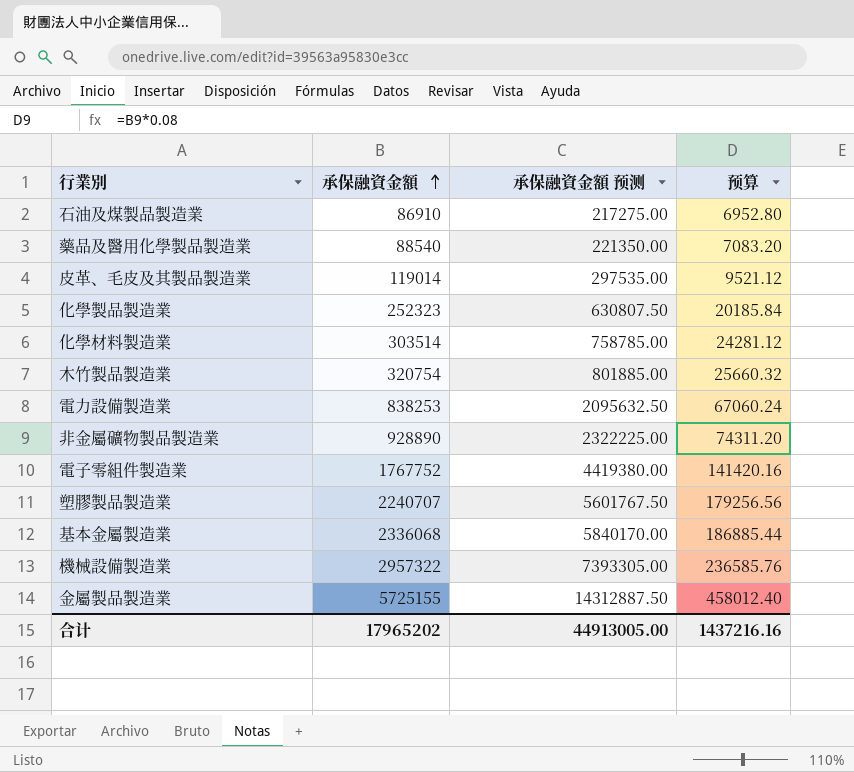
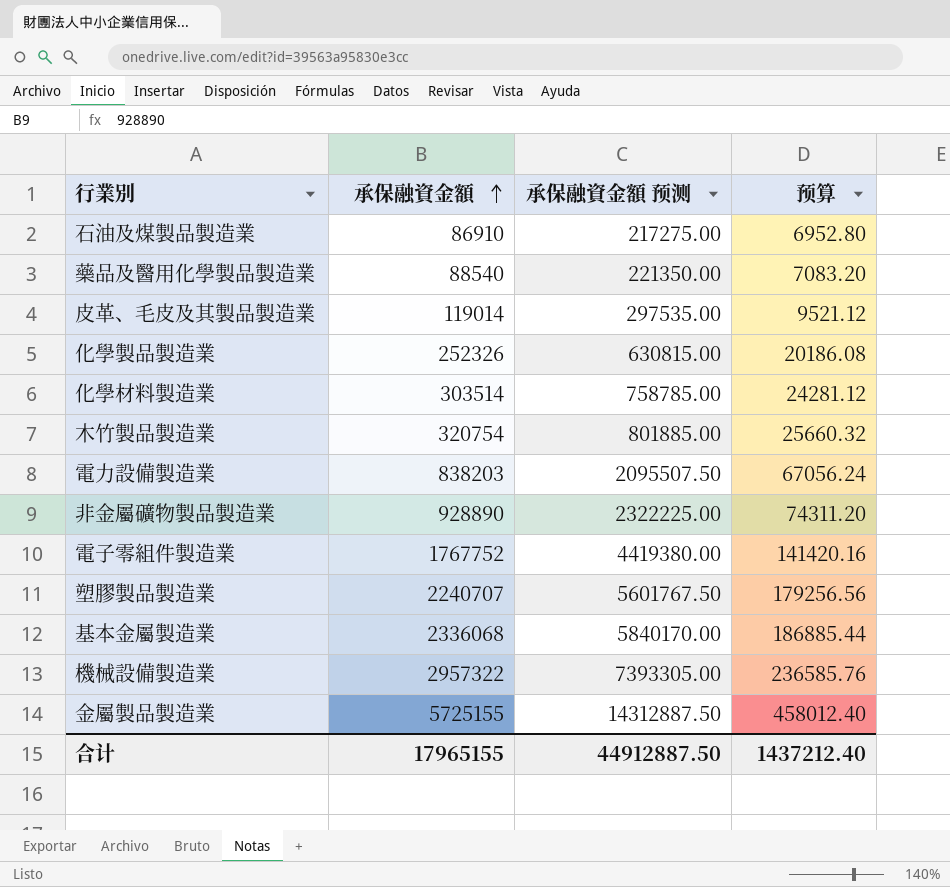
化學製品製造業 | 承保融資金額: 252323 -> 252326
化學製品製造業 | 承保融資金額 预测: 630807.50 -> 630815.00
化學製品製造業 | 预算: 20185.84 -> 20186.08
電力設備製造業 | 承保融資金額: 838253 -> 838203
電力設備製造業 | 承保融資金額 预测: 2095632.50 -> 2095507.50
電力設備製造業 | 预算: 67060.24 -> 67056.24
合计 | 承保融資金額: 17965202 -> 17965155
合计 | 承保融資金額 预测: 44913005.00 -> 44912887.50
合计 | 预算: 1437216.16 -> 1437212.40

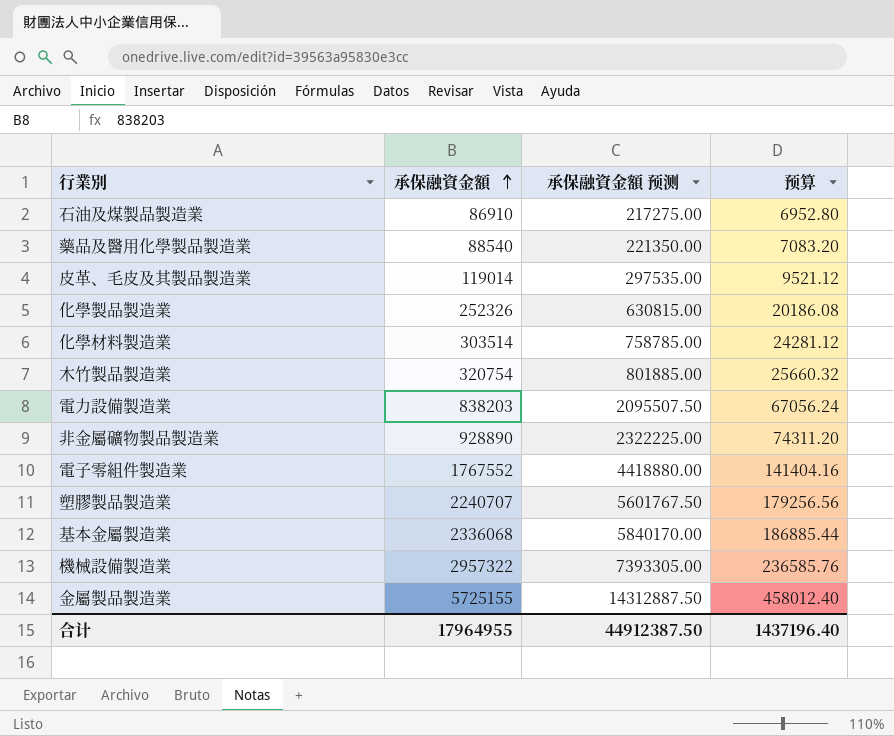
電子零組件製造業 | 承保融資金額: 1767752 -> 1767552
電子零組件製造業 | 承保融資金額 预测: 4419380.00 -> 4418880.00
電子零組件製造業 | 预算: 141420.16 -> 141404.16
合计 | 承保融資金額: 17965155 -> 17964955
合计 | 承保融資金額 预测: 44912887.50 -> 44912387.50
合计 | 预算: 1437212.40 -> 1437196.40

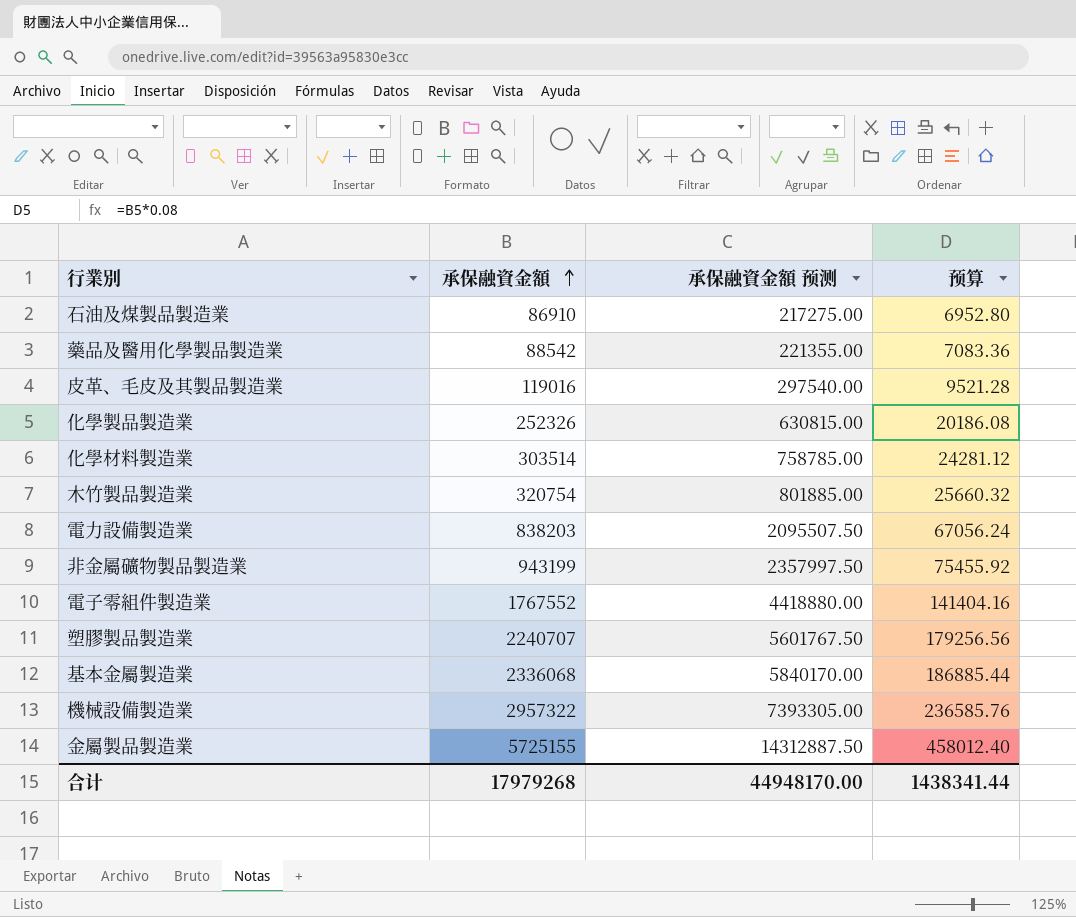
藥品及醫用化學製品製造業 | 承保融資金額: 88540 -> 88542
藥品及醫用化學製品製造業 | 承保融資金額 预测: 221350.00 -> 221355.00
藥品及醫用化學製品製造業 | 预算: 7083.20 -> 7083.36
皮革、毛皮及其製品製造業 | 承保融資金額: 119014 -> 119016
皮革、毛皮及其製品製造業 | 承保融資金額 预测: 297535.00 -> 297540.00
皮革、毛皮及其製品製造業 | 预算: 9521.12 -> 9521.28
非金屬礦物製品製造業 | 承保融資金額: 928890 -> 943199
非金屬礦物製品製造業 | 承保融資金額 预测: 2322225.00 -> 2357997.50
非金屬礦物製品製造業 | 预算: 74311.20 -> 75455.92
合计 | 承保融資金額: 17964955 -> 17979268
合计 | 承保融資金額 预测: 44912387.50 -> 44948170.00
合计 | 预算: 1437196.40 -> 1438341.44

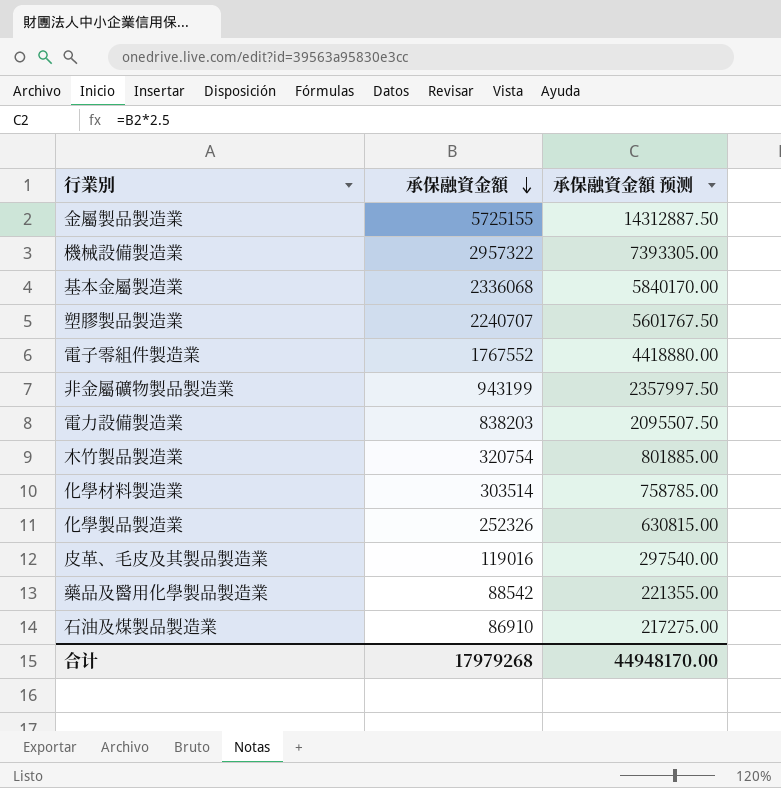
row order: 承保融資金額 ascending -> 承保融資金額 descending
column 预算 | formula: [承保融資金額] * 0.08 -> none

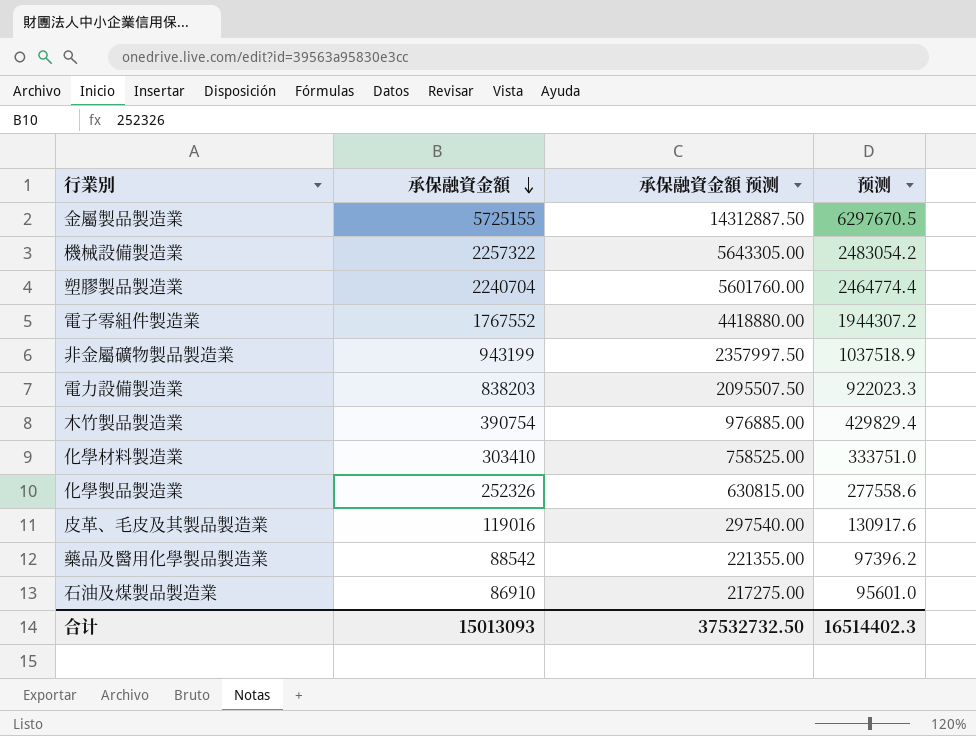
column 预测 | formula: none -> [承保融資金額] * 1.1
row 基本金屬製造業: 2336068 | 5840170.00 -> none
機械設備製造業 | 承保融資金額: 2957322 -> 2257322
機械設備製造業 | 承保融資金額 预测: 7393305.00 -> 5643305.00
塑膠製品製造業 | 承保融資金額: 2240707 -> 2240704
塑膠製品製造業 | 承保融資金額 预测: 5601767.50 -> 5601760.00
木竹製品製造業 | 承保融資金額: 320754 -> 390754
木竹製品製造業 | 承保融資金額 预测: 801885.00 -> 976885.00
化學材料製造業 | 承保融資金額: 303514 -> 303410
化學材料製造業 | 承保融資金額 预测: 758785.00 -> 758525.00
合计 | 承保融資金額: 17979268 -> 15013093
合计 | 承保融資金額 预测: 44948170.00 -> 37532732.50

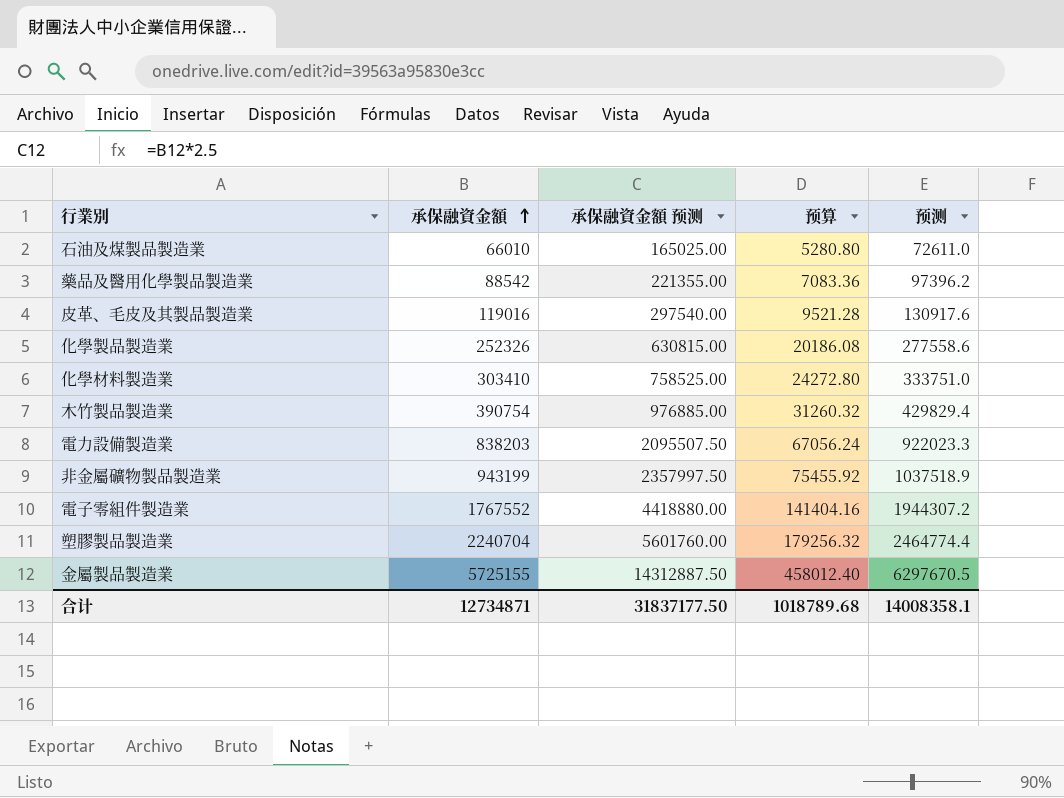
row order: 承保融資金額 descending -> 承保融資金額 ascending
column 预算 | formula: none -> [承保融資金額] * 0.08
row 機械設備製造業: 2257322 | 5643305.00 | 2483054.2 -> none
石油及煤製品製造業 | 承保融資金額: 86910 -> 66010
石油及煤製品製造業 | 承保融資金額 预测: 217275.00 -> 165025.00
石油及煤製品製造業 | 预测: 95601.0 -> 72611.0
合计 | 承保融資金額: 15013093 -> 12734871
合计 | 承保融資金額 预测: 37532732.50 -> 31837177.50
合计 | 预测: 16514402.3 -> 14008358.1

